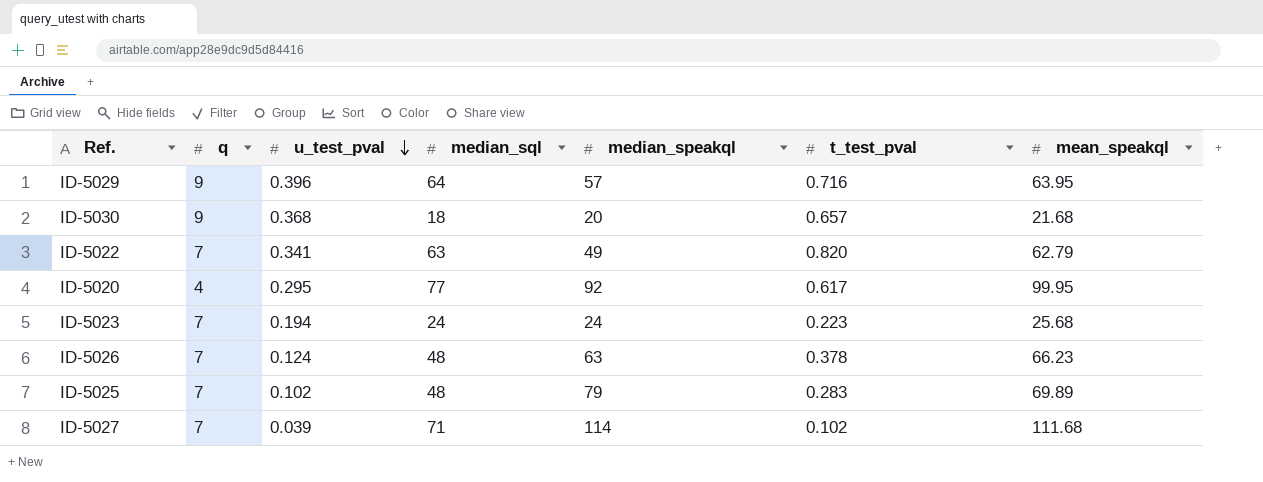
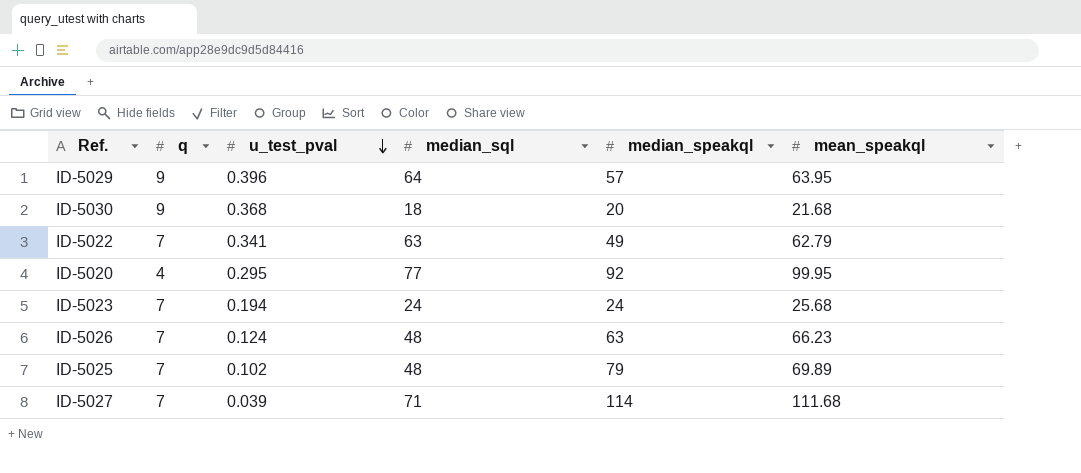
column t_test_pval | position: 6 -> none

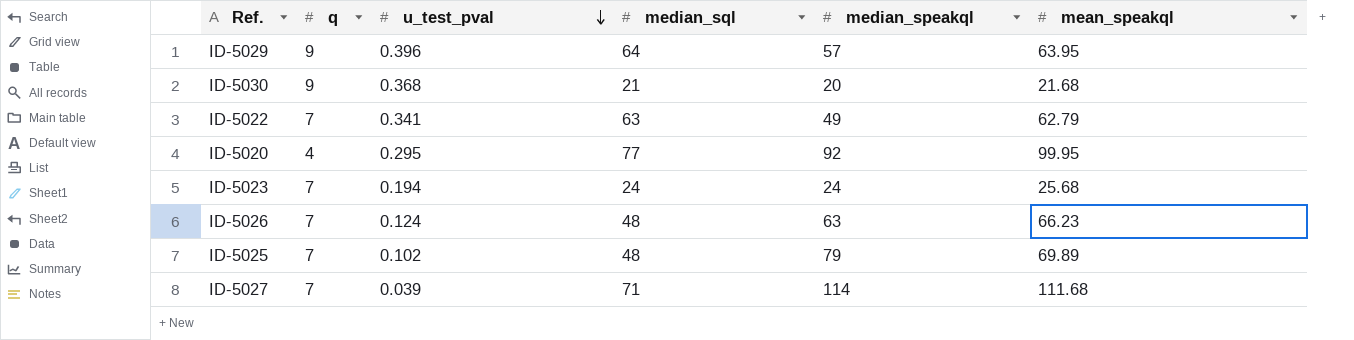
ID-5030 | median_sql: 18 -> 21

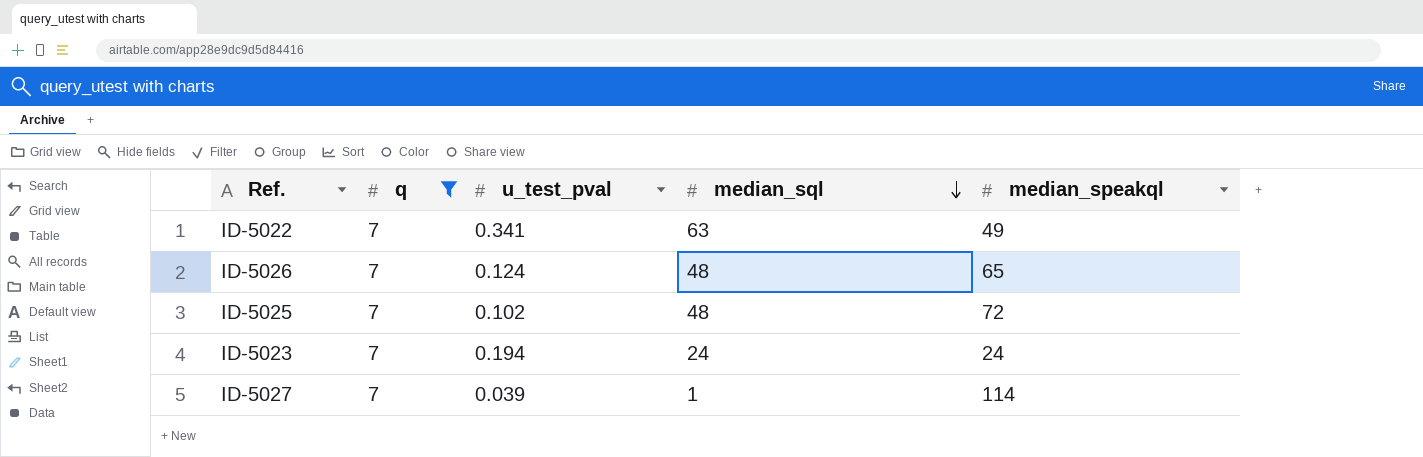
filter: none -> q = 7
row order: u_test_pval descending -> median_sql descending
column mean_speakql | position: 6 -> none
ID-5026 | median_speakql: 63 -> 65
ID-5025 | median_speakql: 79 -> 72
ID-5027 | median_sql: 71 -> 1

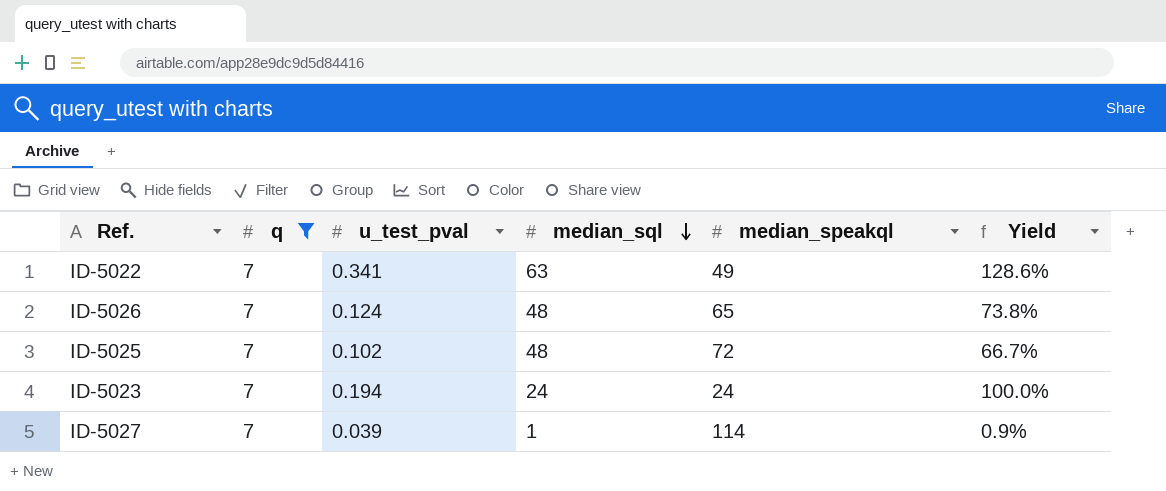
column Yield | formula: none -> [median_sql] / [median_speakql]

